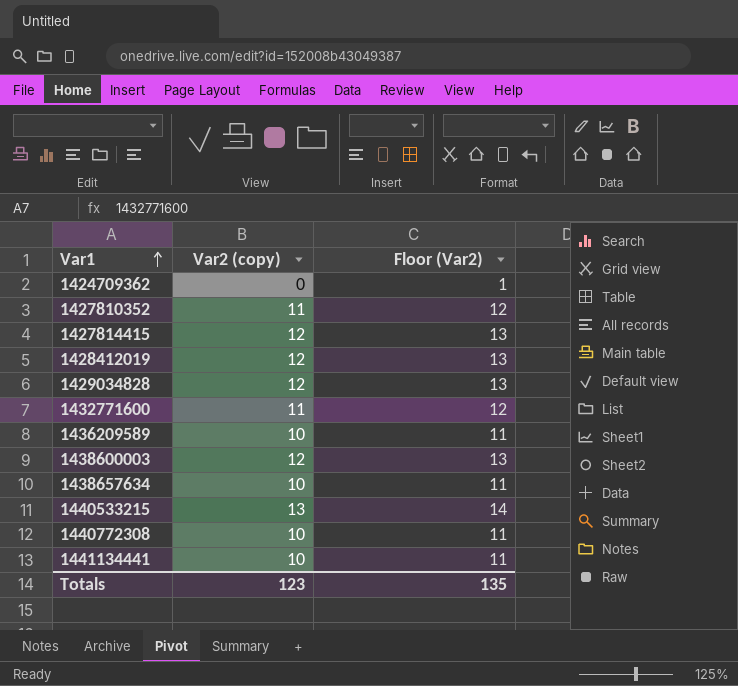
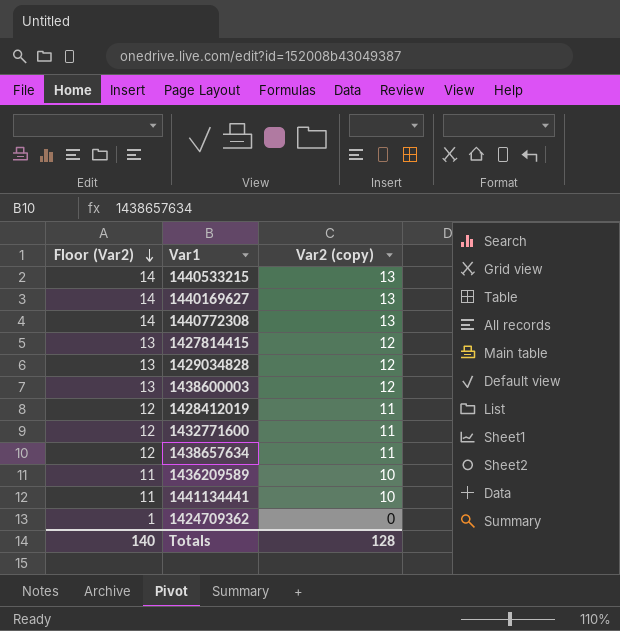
row order: Var1 ascending -> Floor (Var2) descending
column Floor (Var2) | position: 3 -> 1
row 1427810352: 11 | 12 -> none
row 1440169627: none -> 14 | 13
1440772308 | Floor (Var2): 11 -> 14
1440772308 | Var2 (copy): 10 -> 13
1428412019 | Floor (Var2): 13 -> 12
1428412019 | Var2 (copy): 12 -> 11
1438657634 | Floor (Var2): 11 -> 12
1438657634 | Var2 (copy): 10 -> 11
Totals | Floor (Var2): 135 -> 140
Totals | Var2 (copy): 123 -> 128

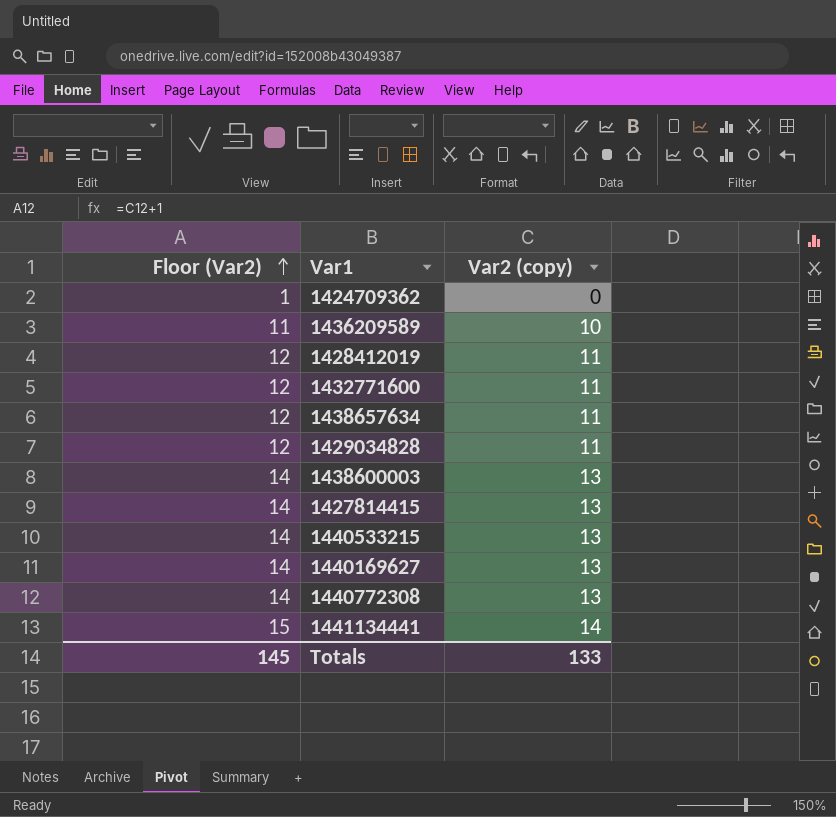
row order: Floor (Var2) descending -> Floor (Var2) ascending
1429034828 | Floor (Var2): 13 -> 12
1429034828 | Var2 (copy): 12 -> 11
1438600003 | Floor (Var2): 13 -> 14
1438600003 | Var2 (copy): 12 -> 13
1427814415 | Floor (Var2): 13 -> 14
1427814415 | Var2 (copy): 12 -> 13
1441134441 | Floor (Var2): 11 -> 15
1441134441 | Var2 (copy): 10 -> 14
Totals | Floor (Var2): 140 -> 145
Totals | Var2 (copy): 128 -> 133

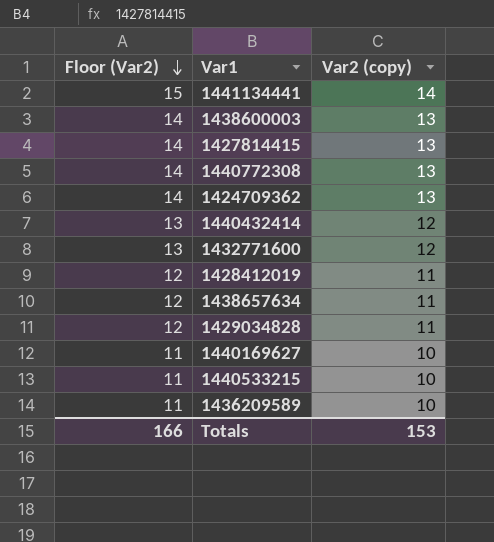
row order: Floor (Var2) ascending -> Floor (Var2) descending
1424709362 | Floor (Var2): 1 -> 14
1424709362 | Var2 (copy): 0 -> 13
row 1440432414: none -> 13 | 12
1432771600 | Floor (Var2): 12 -> 13
1432771600 | Var2 (copy): 11 -> 12
1440169627 | Floor (Var2): 14 -> 11
1440169627 | Var2 (copy): 13 -> 10
1440533215 | Floor (Var2): 14 -> 11
1440533215 | Var2 (copy): 13 -> 10
Totals | Floor (Var2): 145 -> 166
Totals | Var2 (copy): 133 -> 153

